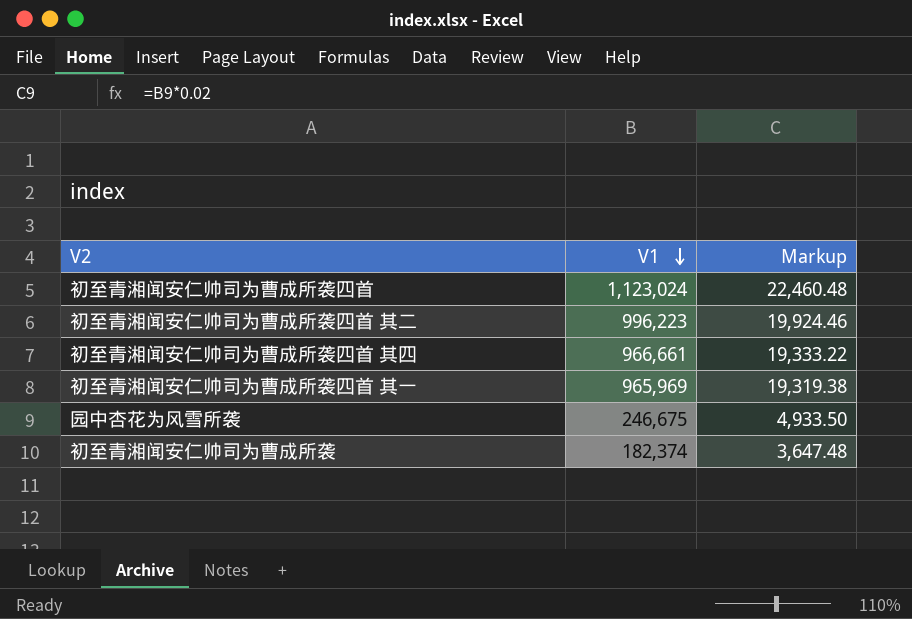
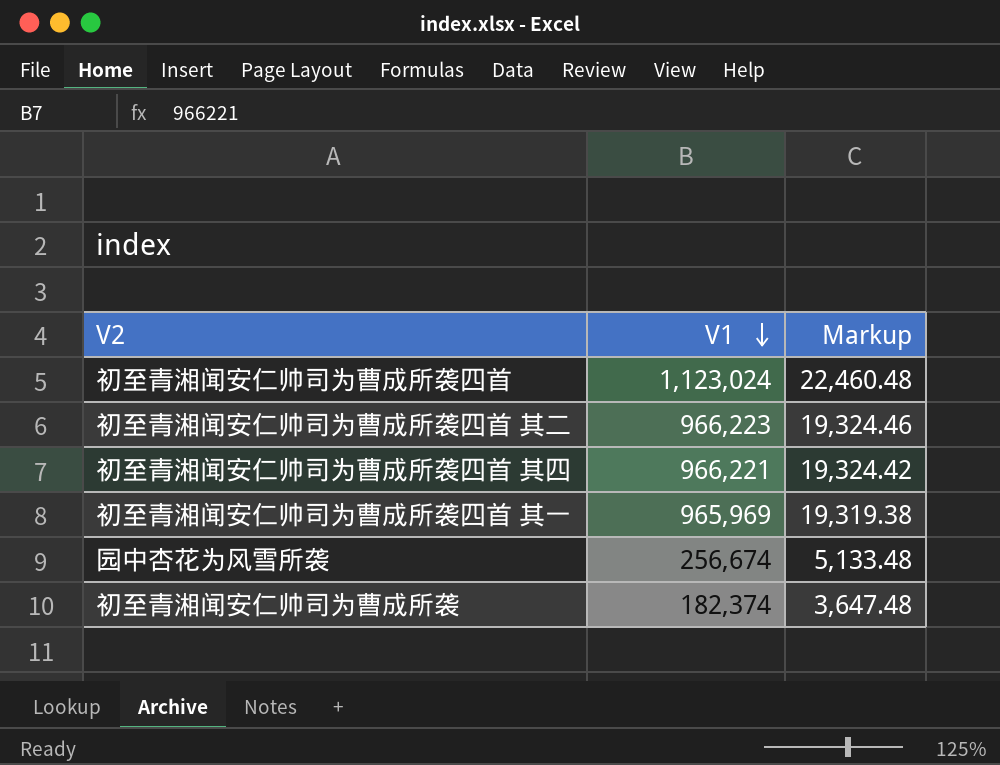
初至青湘闻安仁帅司为曹成所袭四首 其二 | V1: 996,223 -> 966,223
初至青湘闻安仁帅司为曹成所袭四首 其二 | Markup: 19,924.46 -> 19,324.46
初至青湘闻安仁帅司为曹成所袭四首 其四 | V1: 966,661 -> 966,221
初至青湘闻安仁帅司为曹成所袭四首 其四 | Markup: 19,333.22 -> 19,324.42
园中杏花为风雪所袭 | V1: 246,675 -> 256,674
园中杏花为风雪所袭 | Markup: 4,933.50 -> 5,133.48

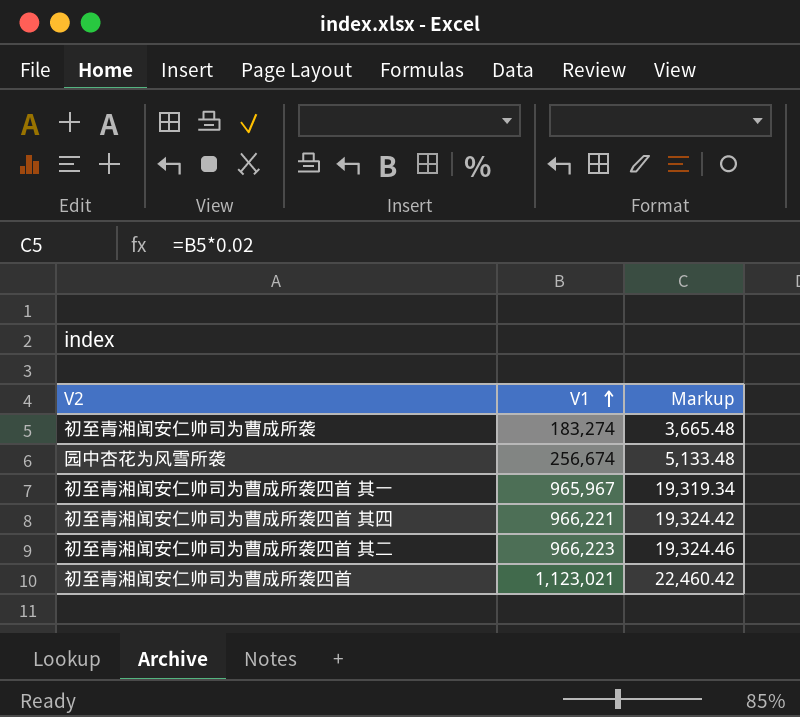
row order: V1 descending -> V1 ascending
初至青湘闻安仁帅司为曹成所袭 | V1: 182,374 -> 183,274
初至青湘闻安仁帅司为曹成所袭 | Markup: 3,647.48 -> 3,665.48
初至青湘闻安仁帅司为曹成所袭四首 其一 | V1: 965,969 -> 965,967
初至青湘闻安仁帅司为曹成所袭四首 其一 | Markup: 19,319.38 -> 19,319.34
初至青湘闻安仁帅司为曹成所袭四首 | V1: 1,123,024 -> 1,123,021
初至青湘闻安仁帅司为曹成所袭四首 | Markup: 22,460.48 -> 22,460.42

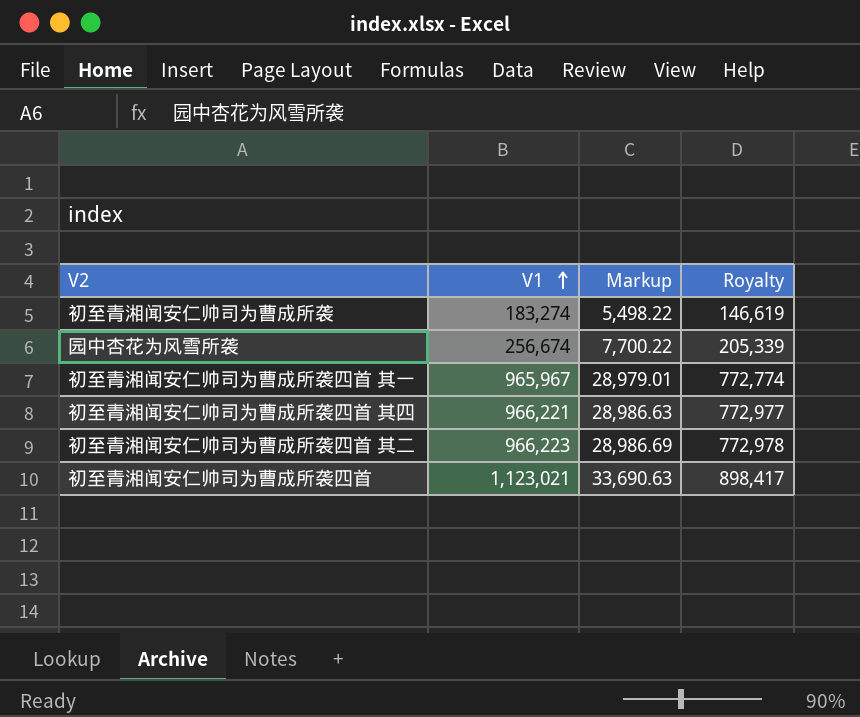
column Markup | formula: [V1] * 0.02 -> [V1] * 0.03
column Royalty | formula: none -> [V1] * 0.8

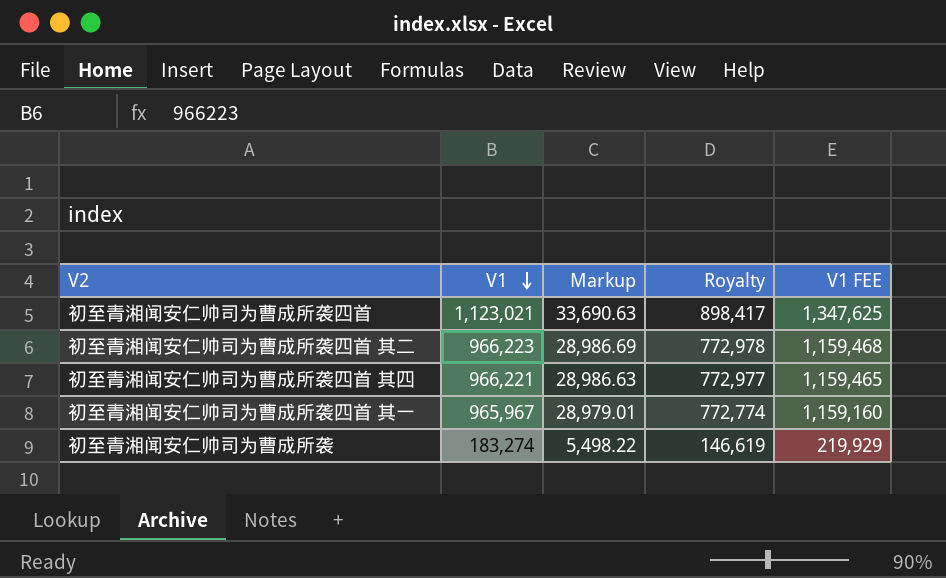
row order: V1 ascending -> V1 descending
column V1 FEE | formula: none -> [V1] * 1.2
row 园中杏花为风雪所袭: 256,674 | 7,700.22 | 205,339 -> none

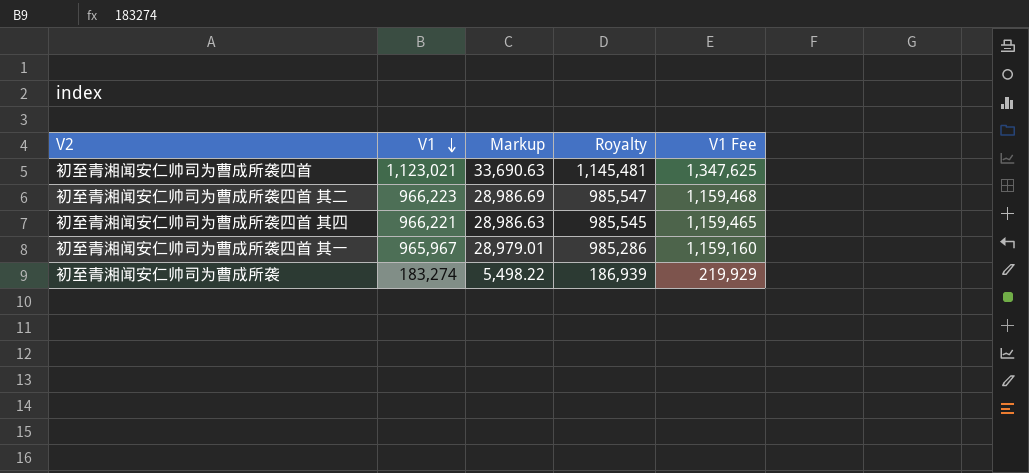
column Royalty | formula: [V1] * 0.8 -> [V1] * 1.02
column name: V1 FEE -> V1 Fee

